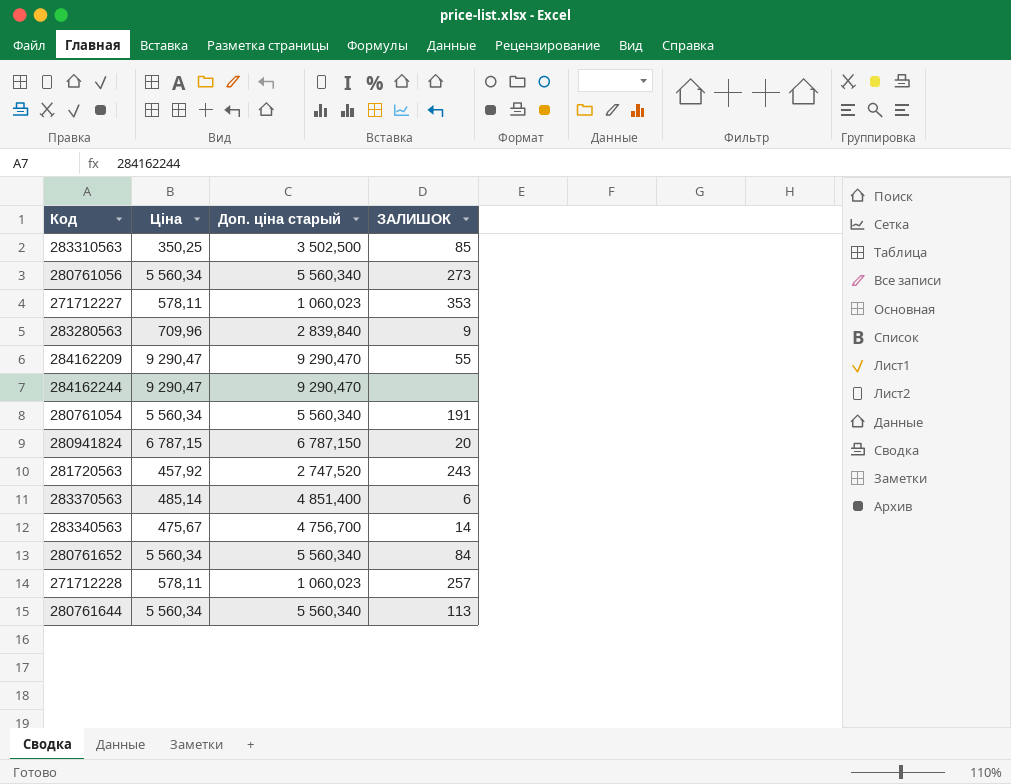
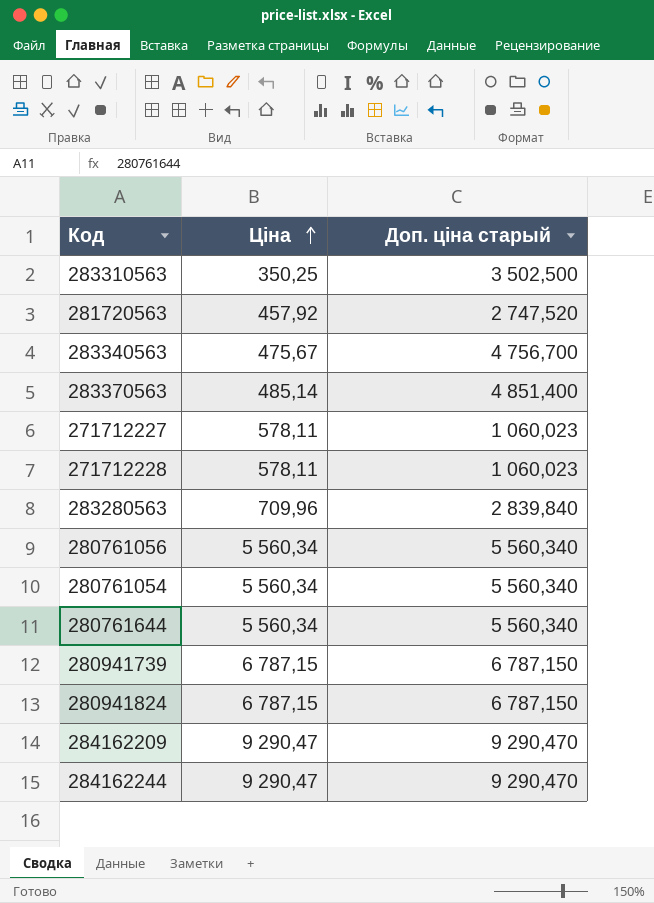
row order: none -> Ціна ascending
column ЗАЛИШОК | position: 4 -> none
row 280761652: 5 560,34 | 5 560,340 | 84 -> none
row 280941739: none -> 6 787,15 | 6 787,150

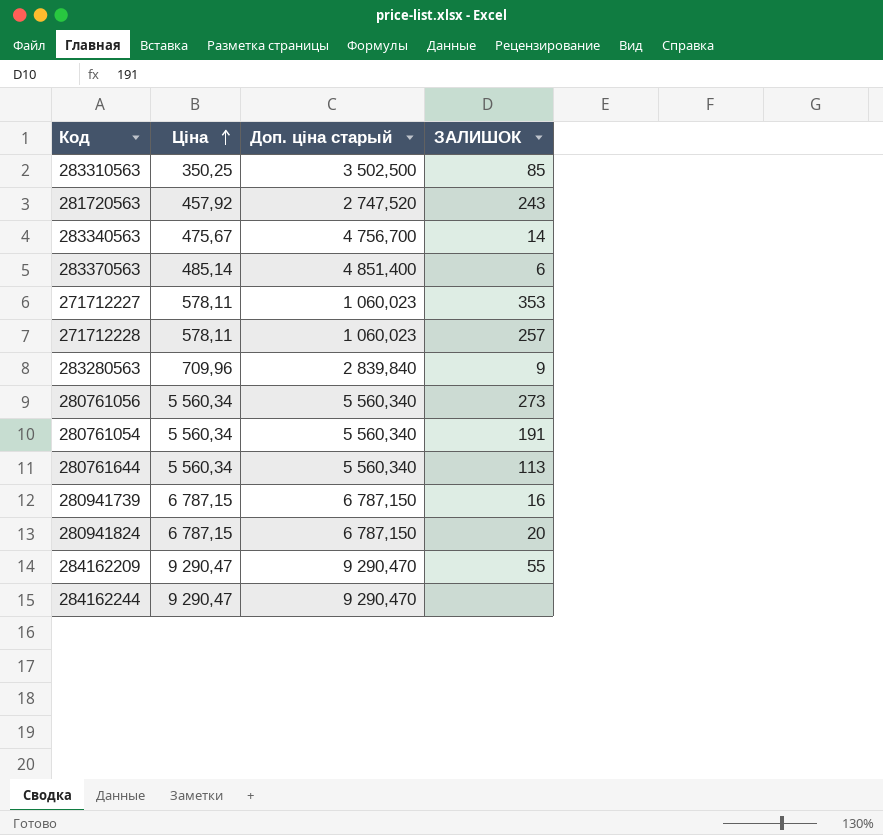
column ЗАЛИШОК | position: none -> 4

